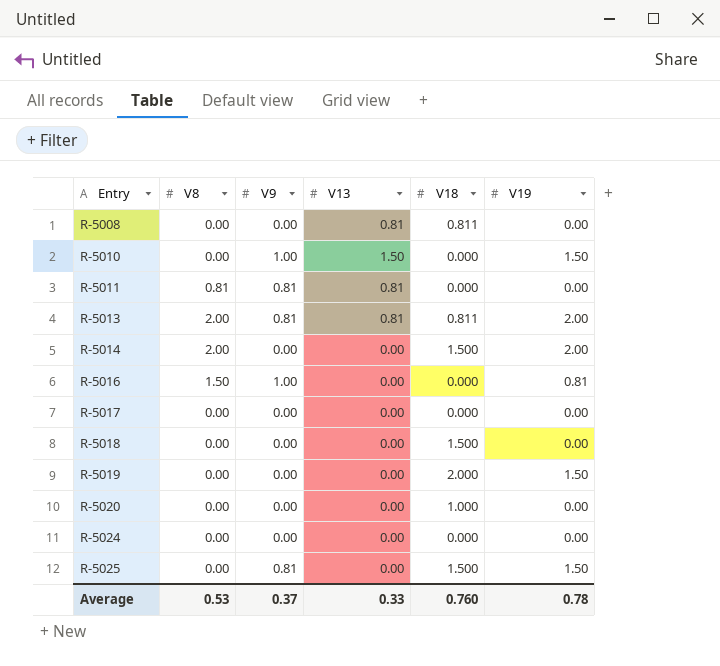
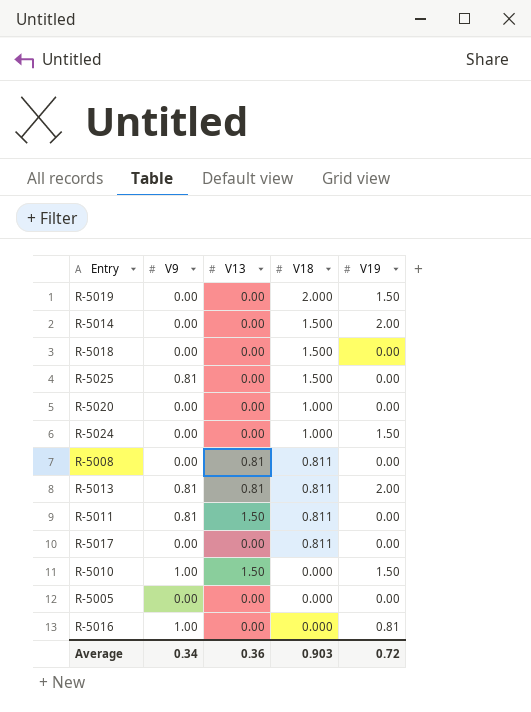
row order: Entry ascending -> V18 descending
column V8 | position: 2 -> none
R-5025 | V19: 1.50 -> 0.00
R-5024 | V18: 0.000 -> 1.000
R-5024 | V19: 0.00 -> 1.50
R-5011 | V13: 0.81 -> 1.50
R-5011 | V18: 0.000 -> 0.811
R-5017 | V18: 0.000 -> 0.811
row R-5005: none -> 0.00 | 0.00 | 0.000 | 0.00
Average | V9: 0.37 -> 0.34
Average | V13: 0.33 -> 0.36
Average | V18: 0.760 -> 0.903
Average | V19: 0.78 -> 0.72

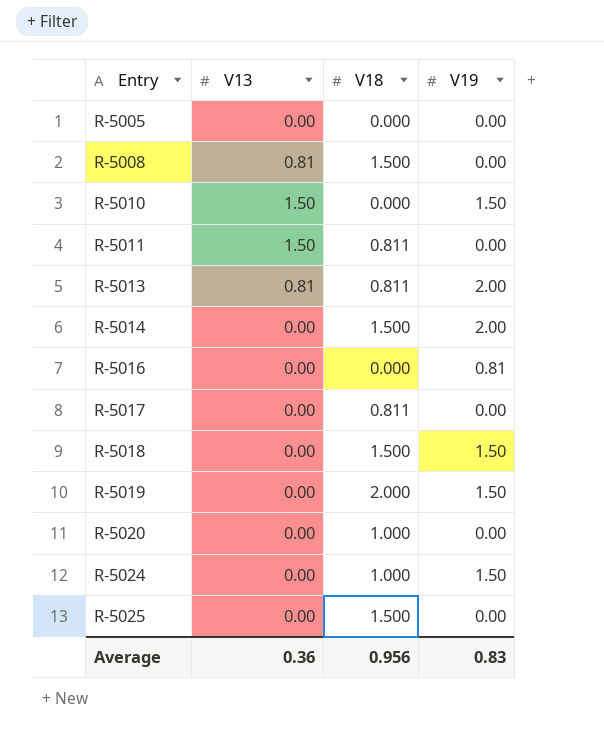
row order: V18 descending -> Entry ascending
column V9 | position: 2 -> none
R-5008 | V18: 0.811 -> 1.500
R-5018 | V19: 0.00 -> 1.50
Average | V18: 0.903 -> 0.956
Average | V19: 0.72 -> 0.83

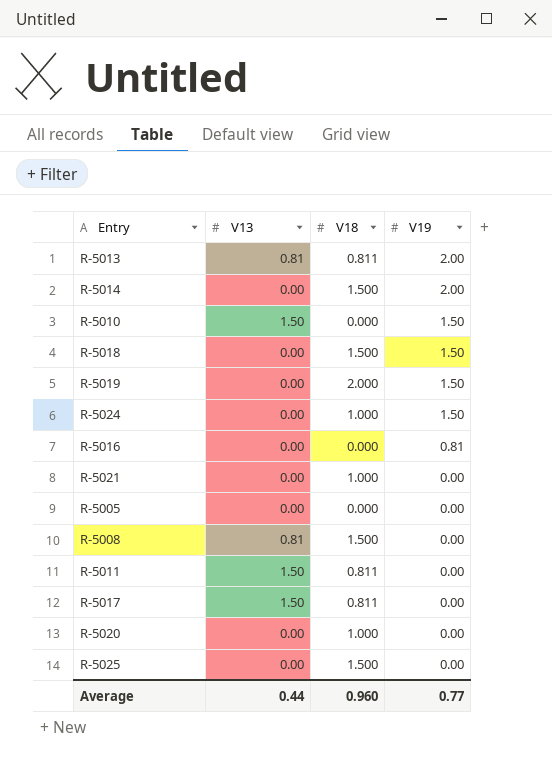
row order: Entry ascending -> V19 descending
row R-5021: none -> 0.00 | 1.000 | 0.00
R-5017 | V13: 0.00 -> 1.50
Average | V13: 0.36 -> 0.44
Average | V18: 0.956 -> 0.960
Average | V19: 0.83 -> 0.77

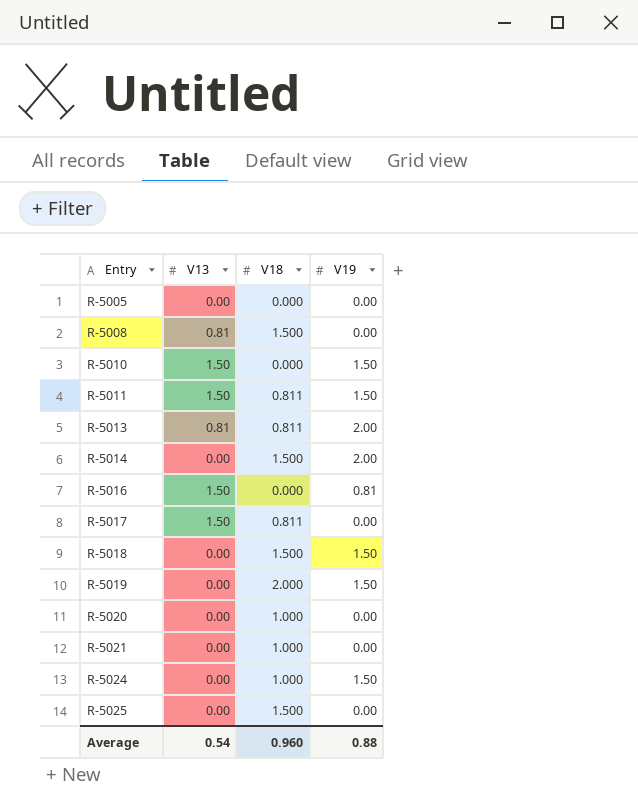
row order: V19 descending -> Entry ascending
R-5011 | V19: 0.00 -> 1.50
R-5016 | V13: 0.00 -> 1.50
Average | V13: 0.44 -> 0.54
Average | V19: 0.77 -> 0.88

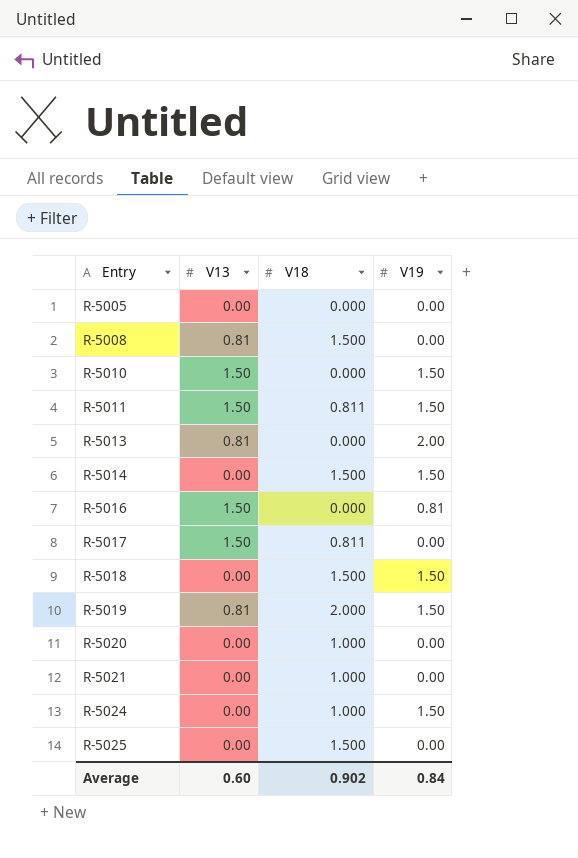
R-5013 | V18: 0.811 -> 0.000
R-5014 | V19: 2.00 -> 1.50
R-5019 | V13: 0.00 -> 0.81
Average | V13: 0.54 -> 0.60
Average | V18: 0.960 -> 0.902
Average | V19: 0.88 -> 0.84

